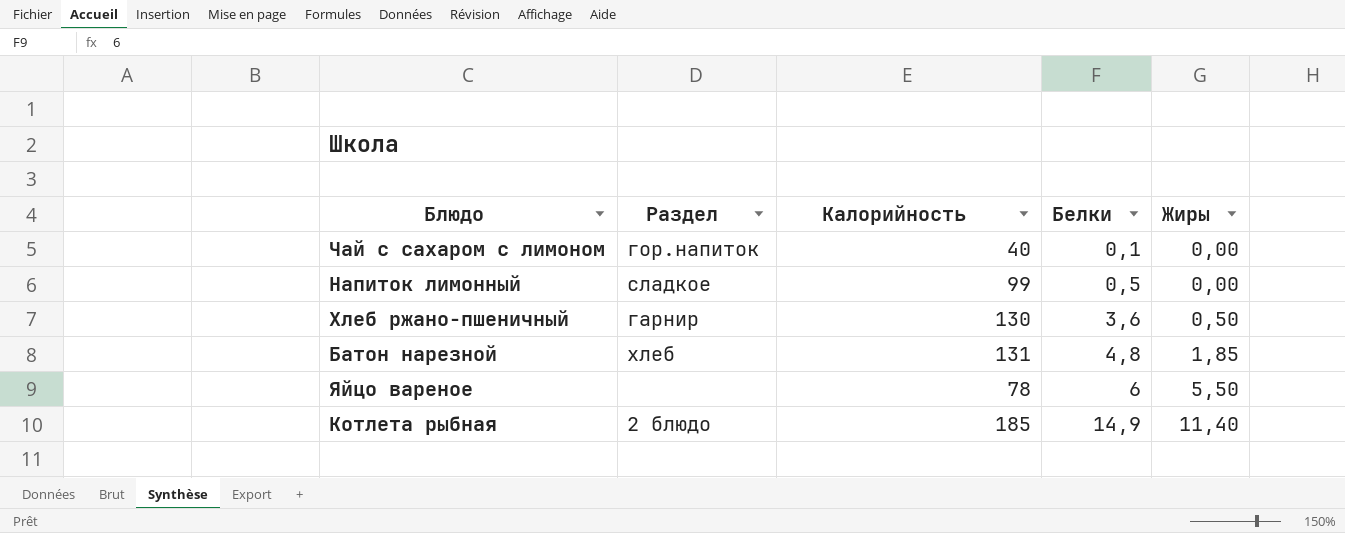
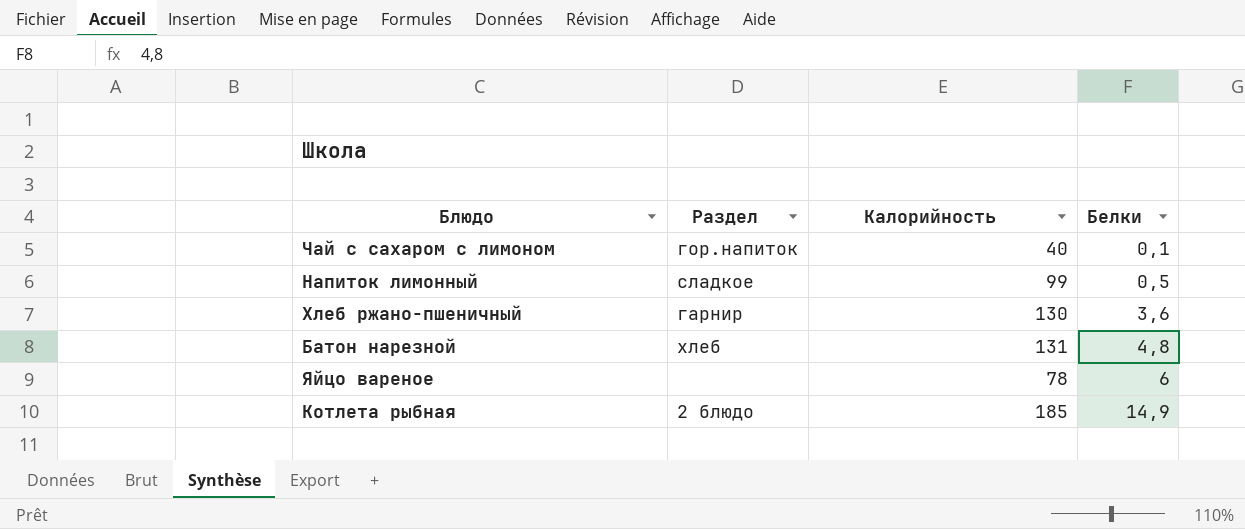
column Жиры | position: 5 -> none

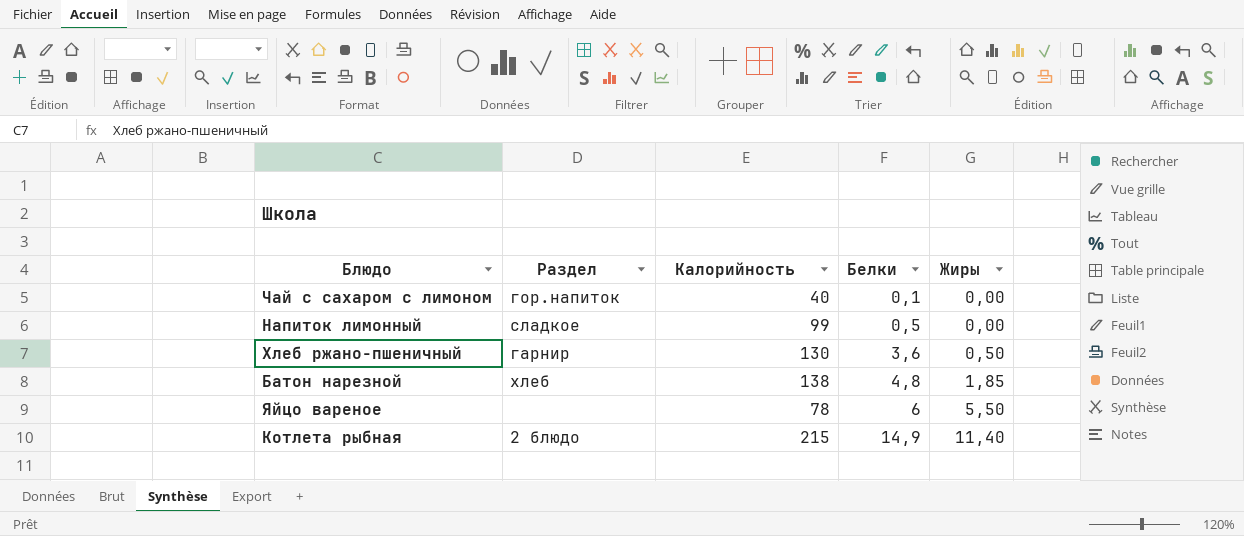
column Жиры | position: none -> 5
Батон нарезной | Калорийность: 131 -> 138
Котлета рыбная | Калорийность: 185 -> 215

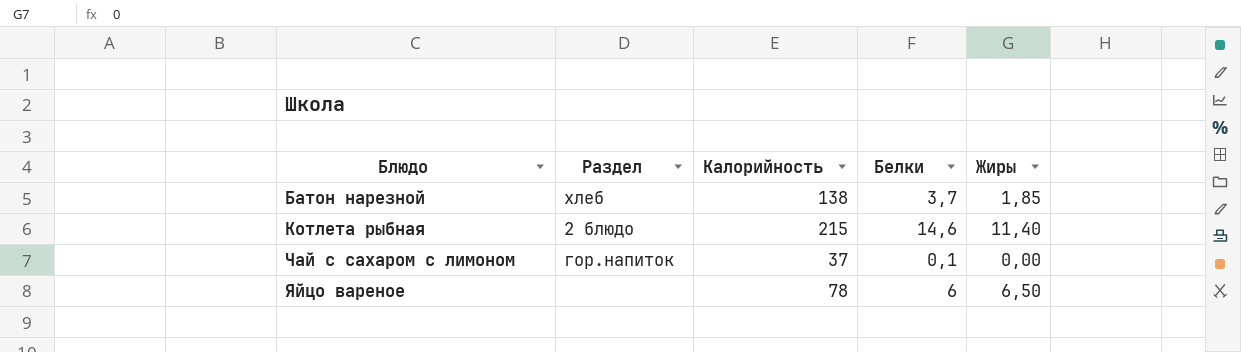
row order: Белки ascending -> Блюдо ascending
row Напиток лимонный: сладкое | 99 | 0,5 | 0,00 -> none
row Хлеб ржано-пшеничный: гарнир | 130 | 3,6 | 0,50 -> none
Батон нарезной | Белки: 4,8 -> 3,7
Котлета рыбная | Белки: 14,9 -> 14,6
Чай с сахаром с лимоном | Калорийность: 40 -> 37
Яйцо вареное | Жиры: 5,50 -> 6,50

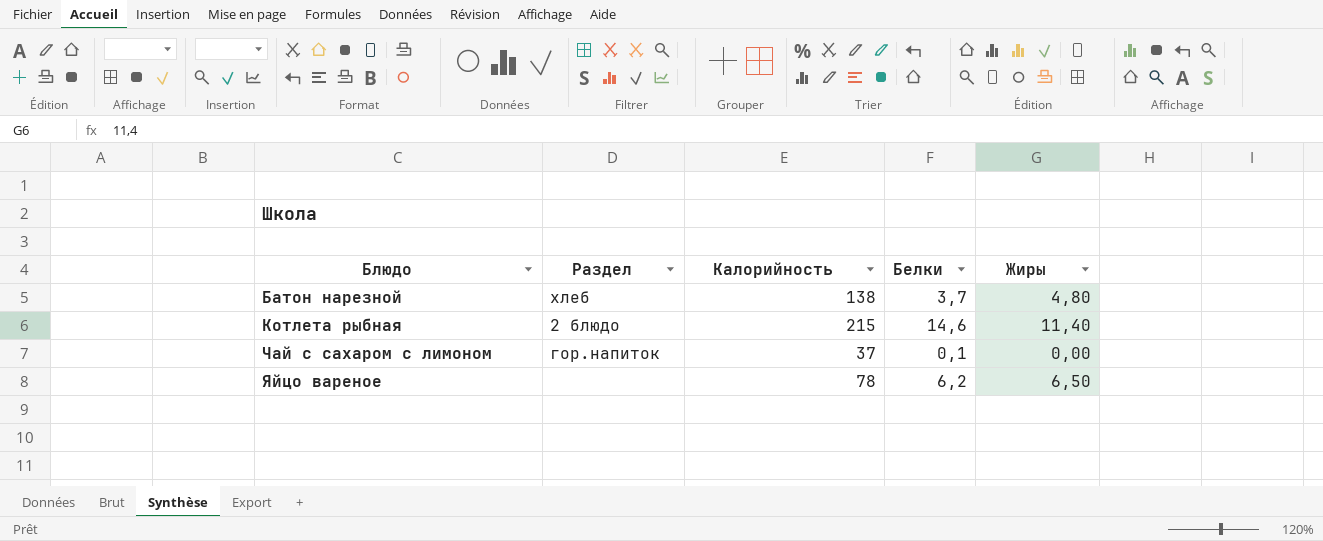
Батон нарезной | Жиры: 1,85 -> 4,80
Яйцо вареное | Белки: 6 -> 6,2

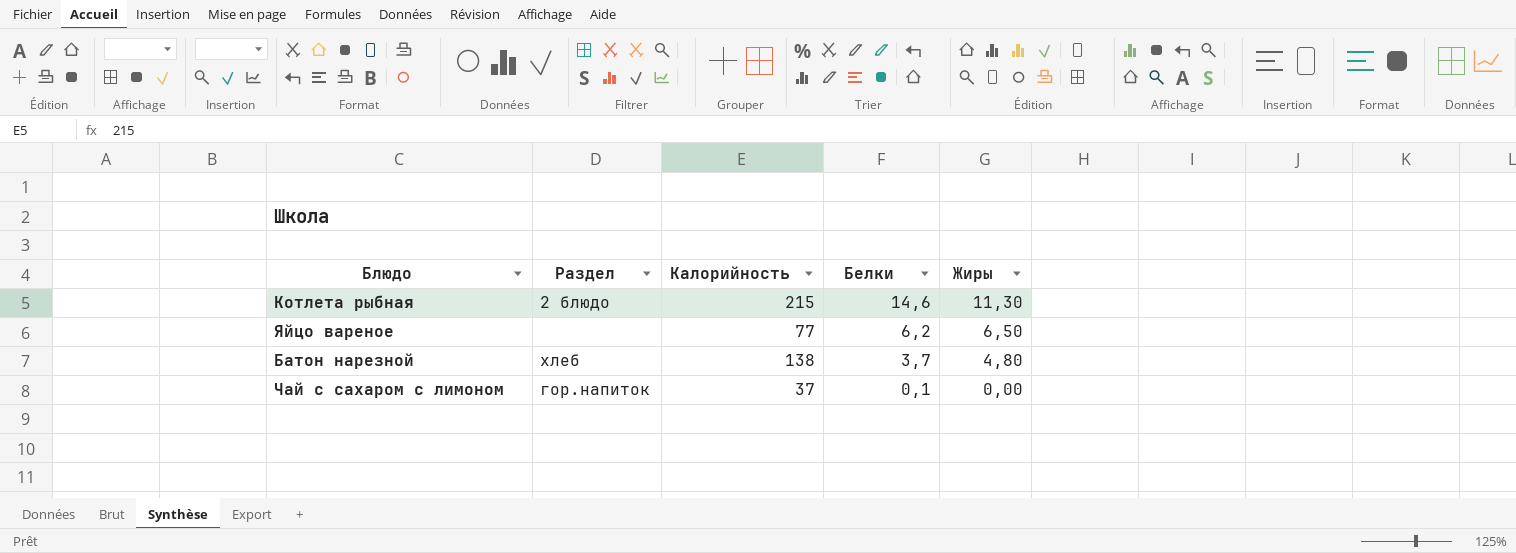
row order: Блюдо ascending -> Белки descending
Котлета рыбная | Жиры: 11,40 -> 11,30
Яйцо вареное | Калорийность: 78 -> 77

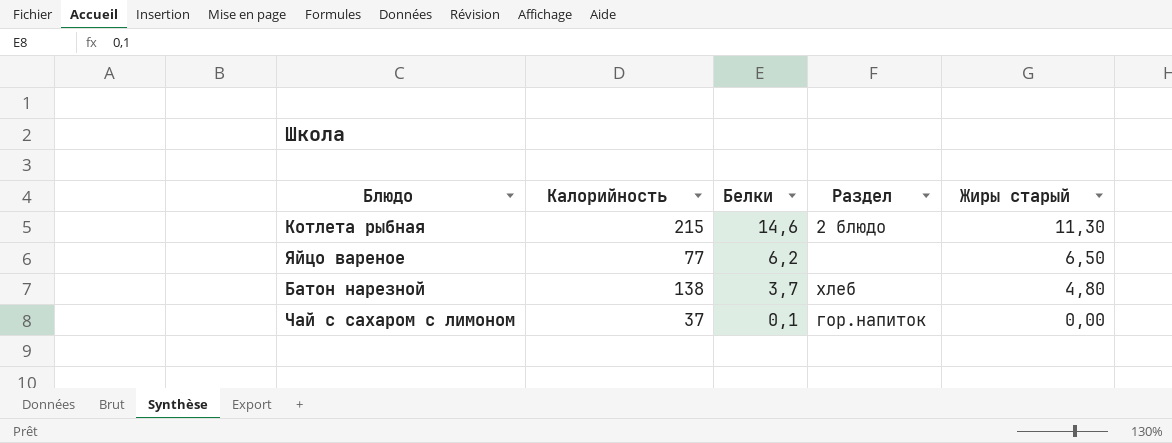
column Раздел | position: 2 -> 4
column name: Жиры -> Жиры старый

